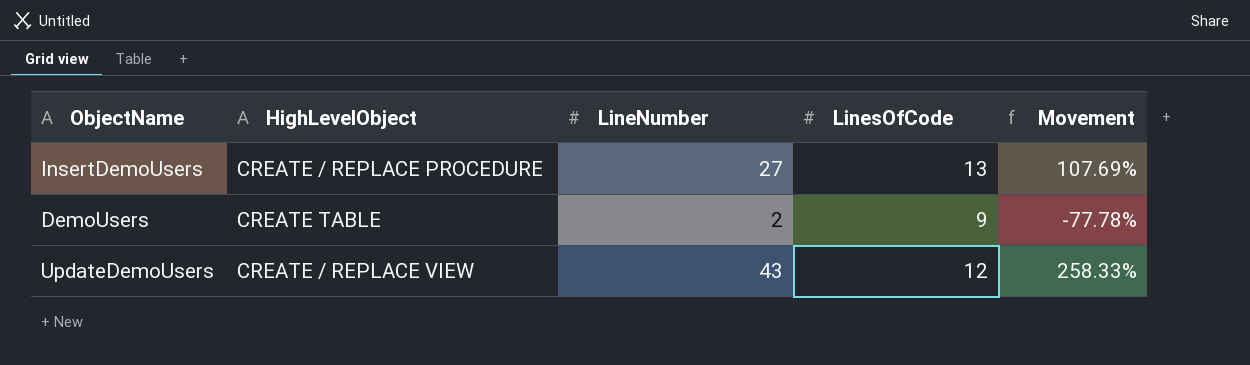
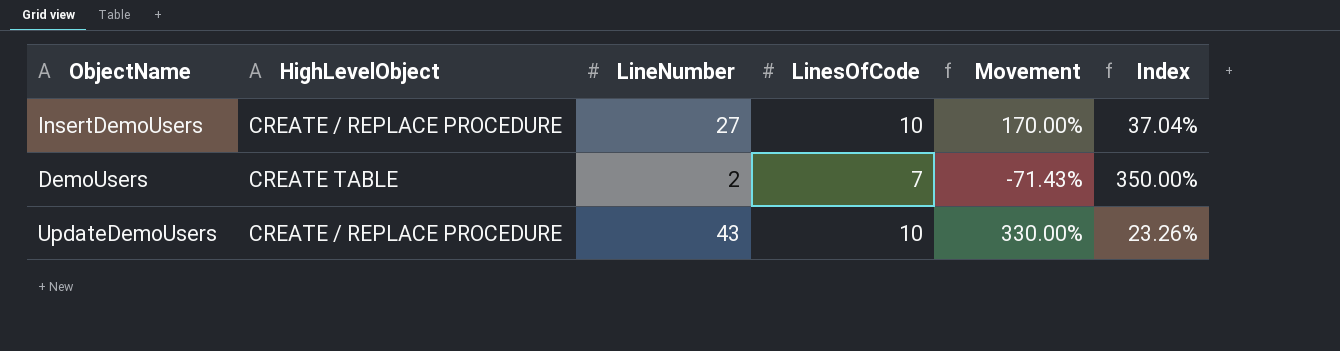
column Index | formula: none -> [LinesOfCode] / [LineNumber]
InsertDemoUsers | LinesOfCode: 13 -> 10
InsertDemoUsers | Movement: 107.69% -> 170.00%
DemoUsers | LinesOfCode: 9 -> 7
DemoUsers | Movement: -77.78% -> -71.43%
UpdateDemoUsers | HighLevelObject: CREATE / REPLACE VIEW -> CREATE / REPLACE PROCEDURE
UpdateDemoUsers | LinesOfCode: 12 -> 10
UpdateDemoUsers | Movement: 258.33% -> 330.00%

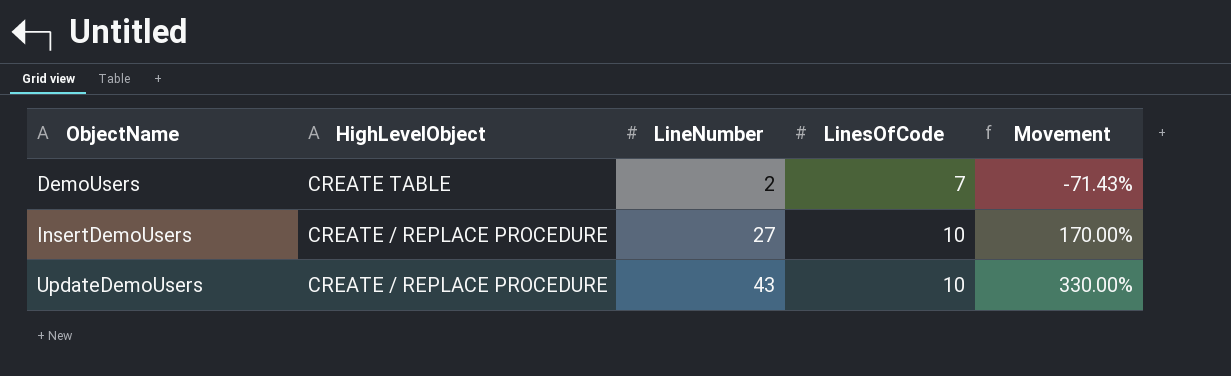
row order: none -> ObjectName ascending
column Index | formula: [LinesOfCode] / [LineNumber] -> none

